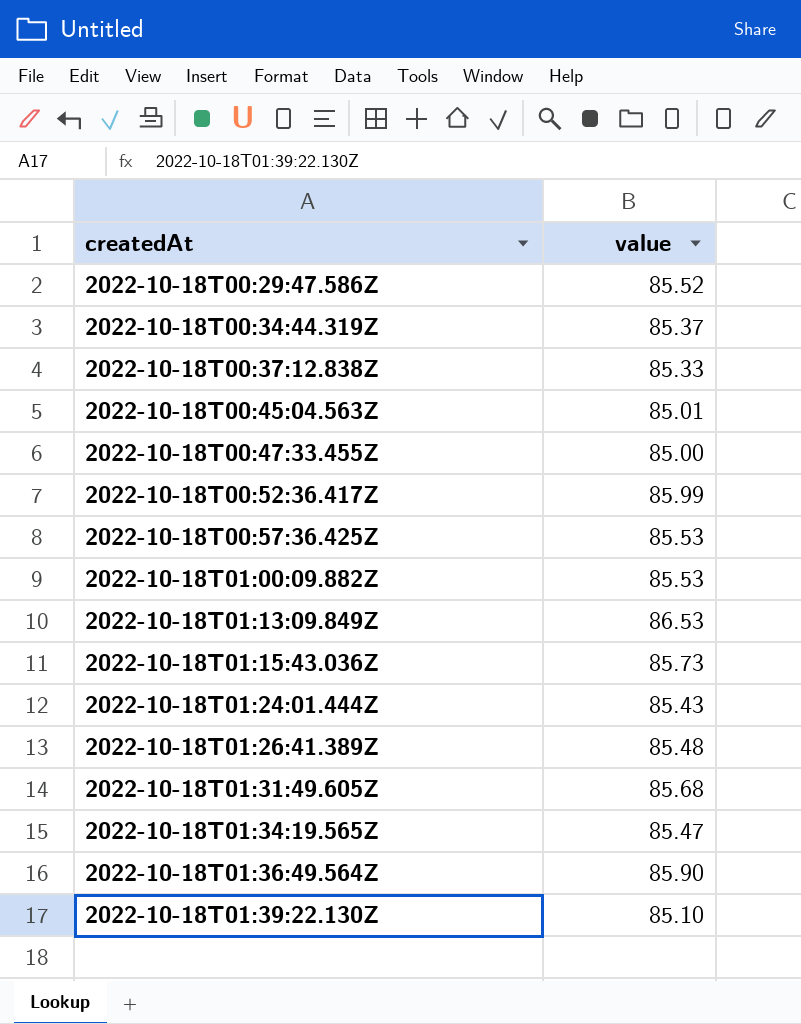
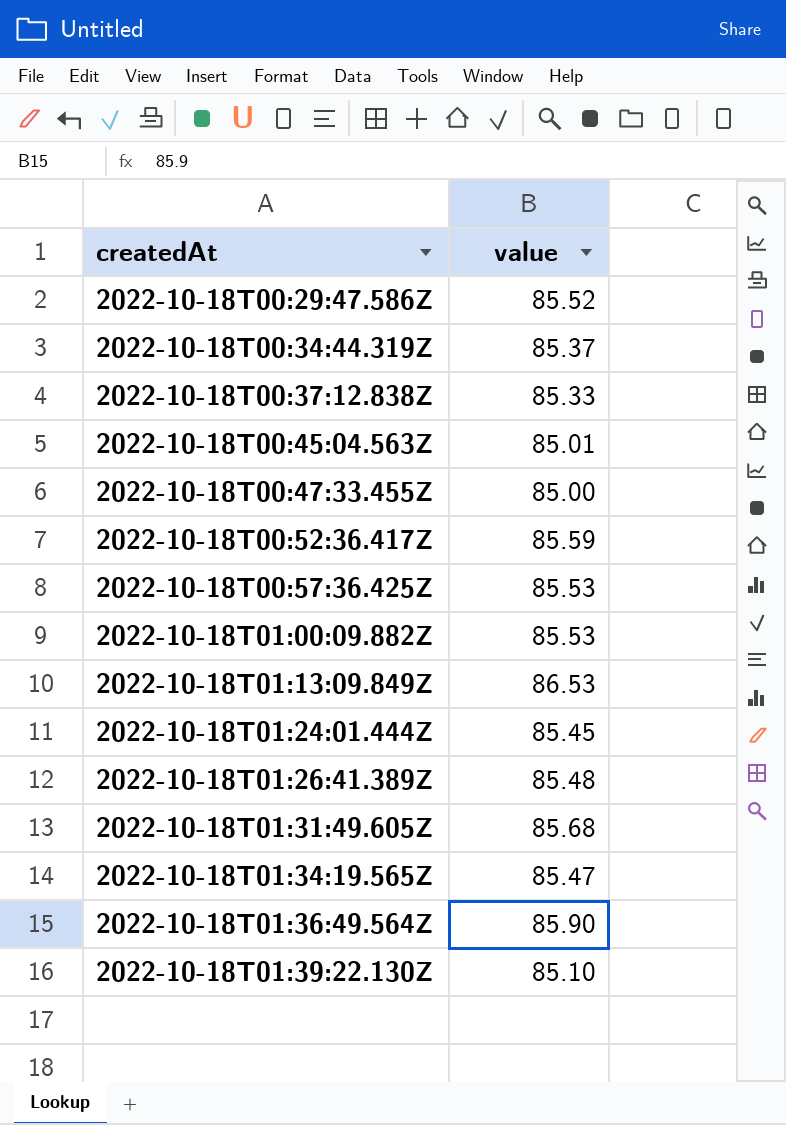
row 2022-10-18T01:15:43.036Z: 85.73 -> none
2022-10-18T00:52:36.417Z | value: 85.99 -> 85.59
2022-10-18T01:24:01.444Z | value: 85.43 -> 85.45

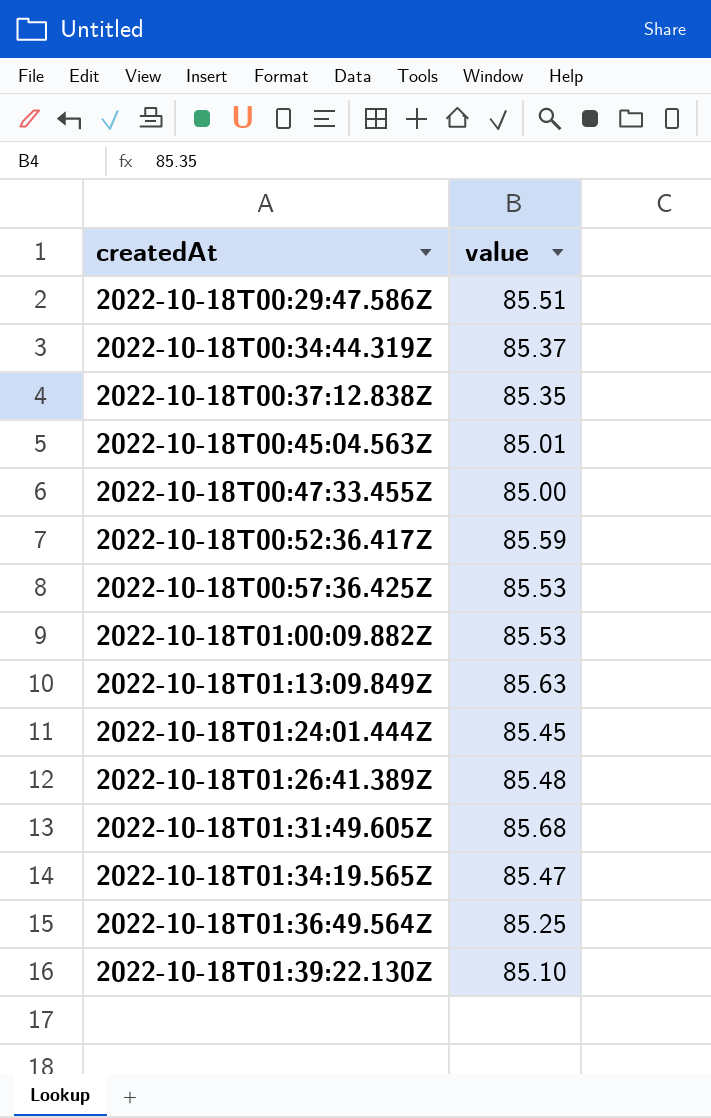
2022-10-18T00:29:47.586Z | value: 85.52 -> 85.51
2022-10-18T00:37:12.838Z | value: 85.33 -> 85.35
2022-10-18T01:13:09.849Z | value: 86.53 -> 85.63
2022-10-18T01:36:49.564Z | value: 85.90 -> 85.25

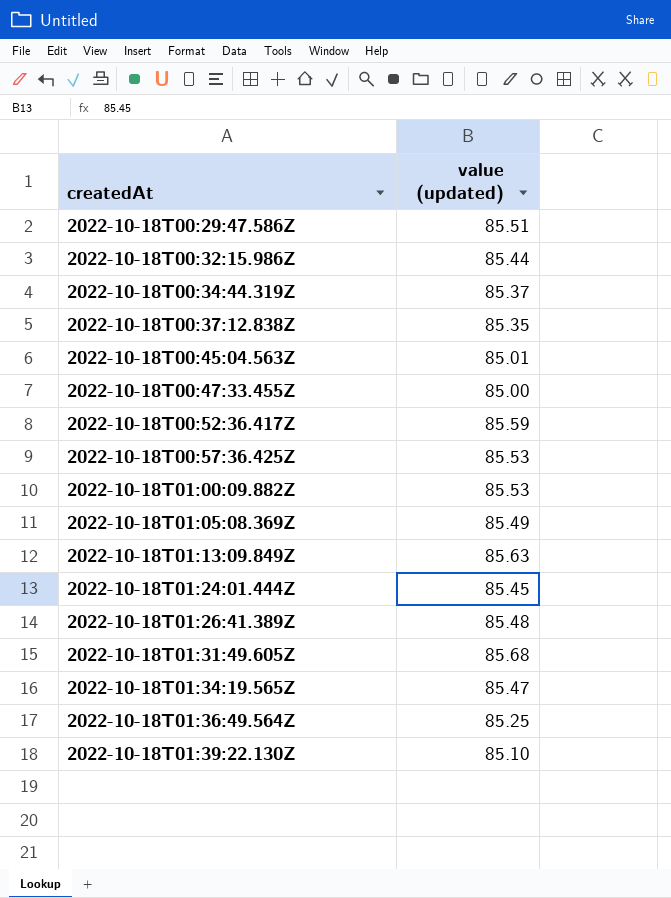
column name: value -> value (updated)
row 2022-10-18T00:32:15.986Z: none -> 85.44
row 2022-10-18T01:05:08.369Z: none -> 85.49

